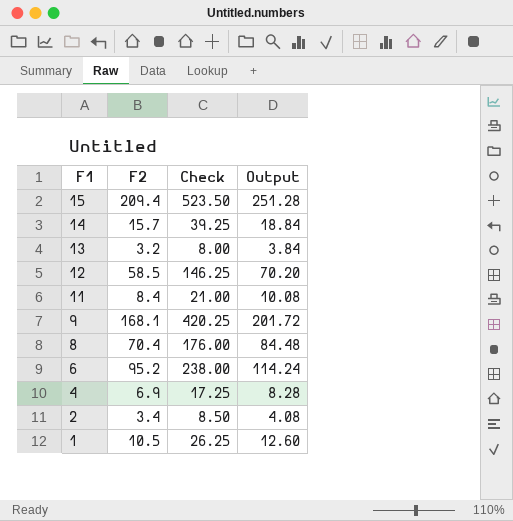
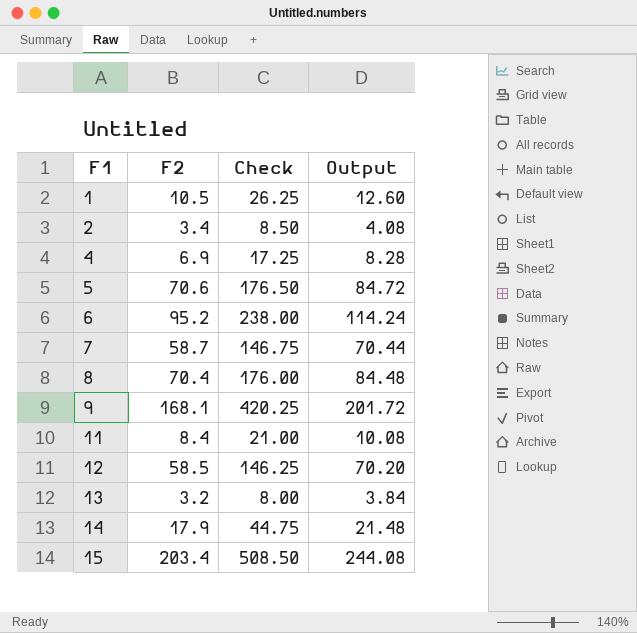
row order: F1 descending -> F1 ascending
row 5: none -> 70.6 | 176.50 | 84.72
row 7: none -> 58.7 | 146.75 | 70.44
14 | F2: 15.7 -> 17.9
14 | Check: 39.25 -> 44.75
14 | Output: 18.84 -> 21.48
15 | F2: 209.4 -> 203.4
15 | Check: 523.50 -> 508.50
15 | Output: 251.28 -> 244.08

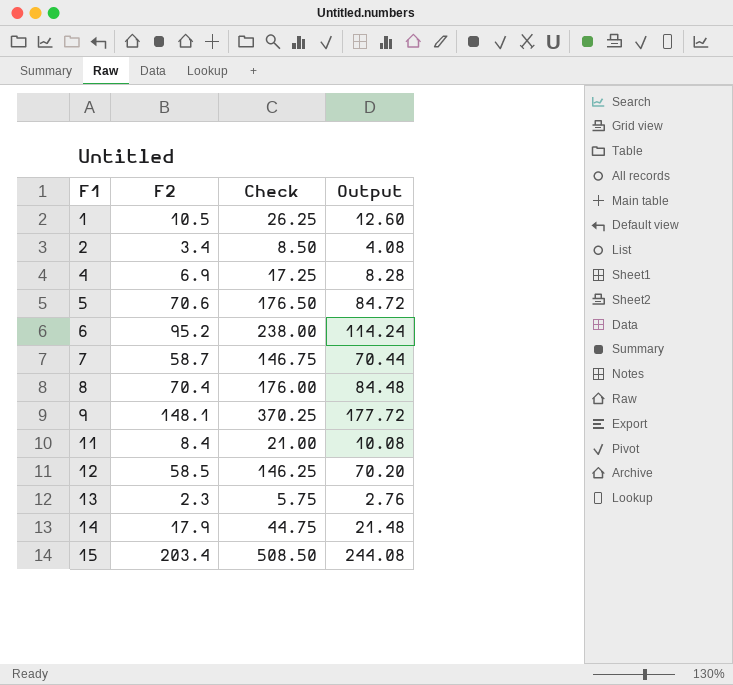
9 | F2: 168.1 -> 148.1
9 | Check: 420.25 -> 370.25
9 | Output: 201.72 -> 177.72
13 | F2: 3.2 -> 2.3
13 | Check: 8.00 -> 5.75
13 | Output: 3.84 -> 2.76

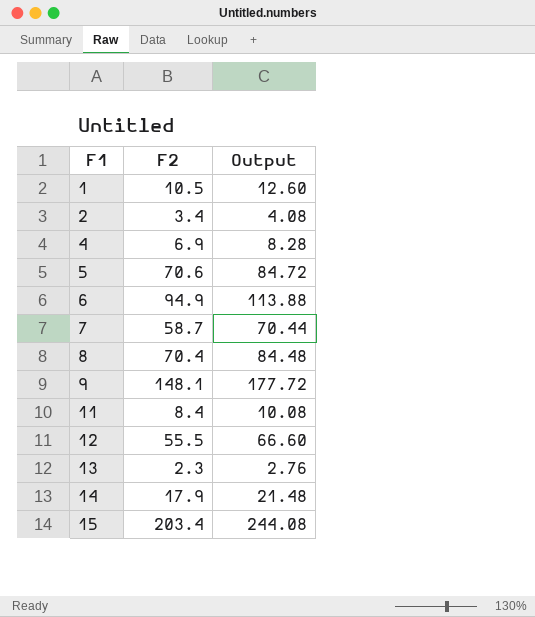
column Check | formula: [F2] * 2.5 -> none
6 | F2: 95.2 -> 94.9
6 | Output: 114.24 -> 113.88
12 | F2: 58.5 -> 55.5
12 | Output: 70.20 -> 66.60

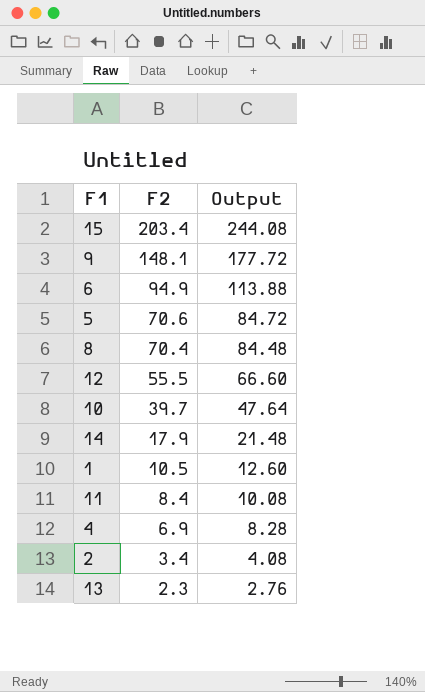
row order: F1 ascending -> F2 descending
row 7: 58.7 | 70.44 -> none
row 10: none -> 39.7 | 47.64

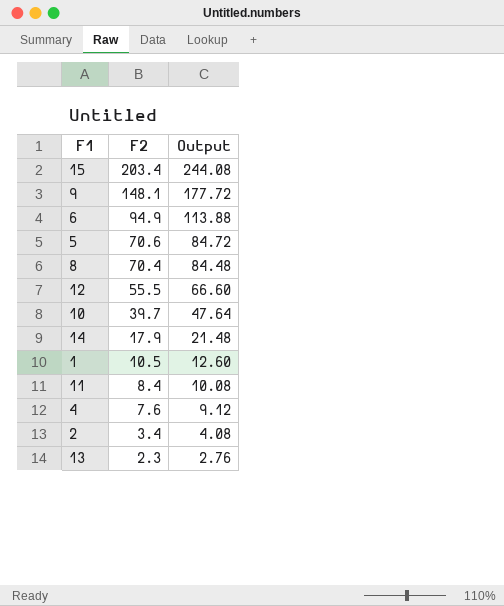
4 | F2: 6.9 -> 7.6
4 | Output: 8.28 -> 9.12

